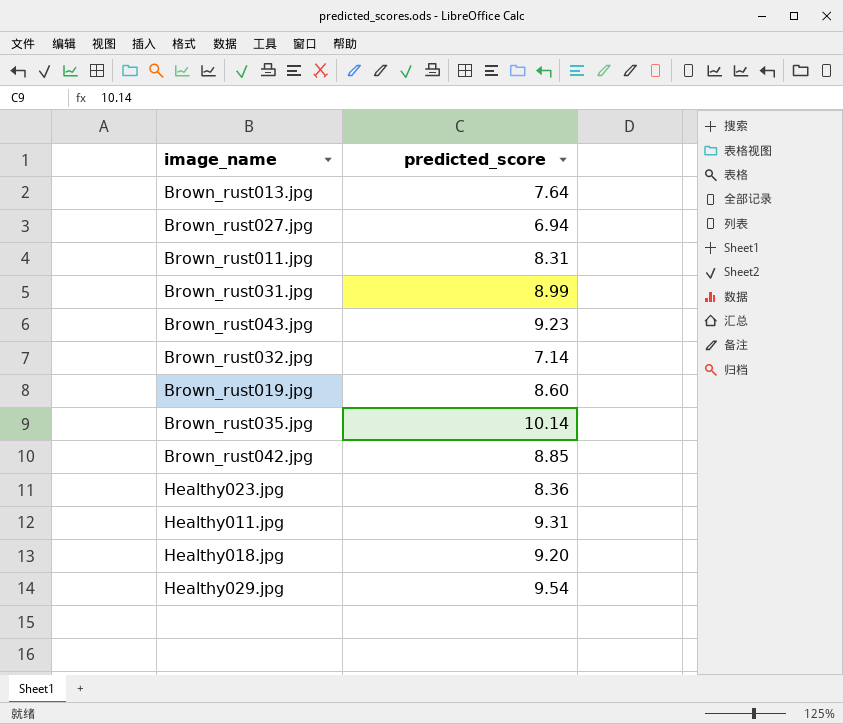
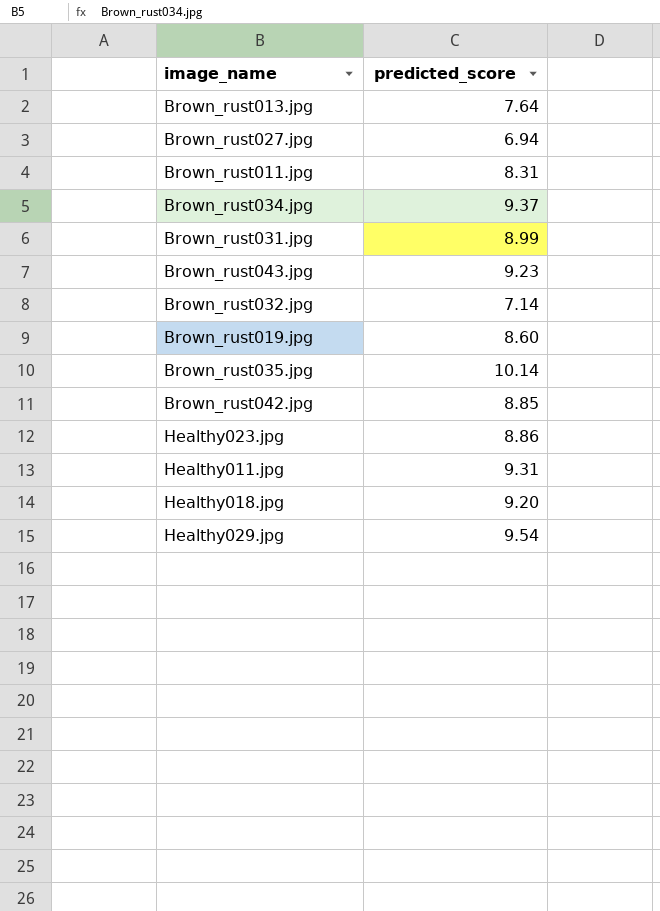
row Brown_rust034.jpg: none -> 9.37
Healthy023.jpg | predicted_score: 8.36 -> 8.86

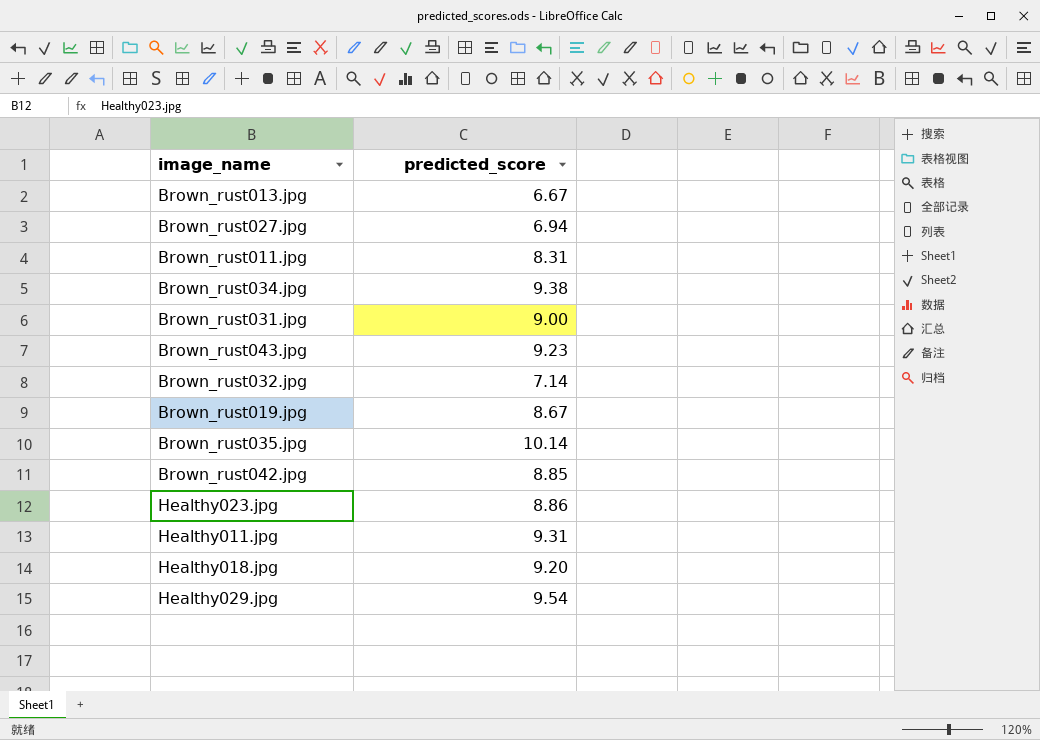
Brown_rust013.jpg | predicted_score: 7.64 -> 6.67
Brown_rust034.jpg | predicted_score: 9.37 -> 9.38
Brown_rust031.jpg | predicted_score: 8.99 -> 9.00
Brown_rust019.jpg | predicted_score: 8.60 -> 8.67

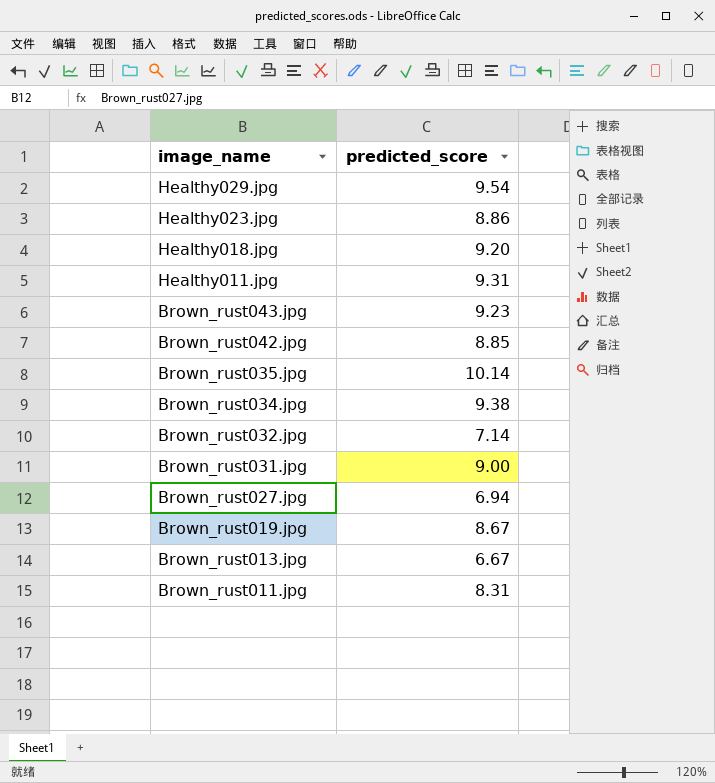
row order: none -> image_name descending

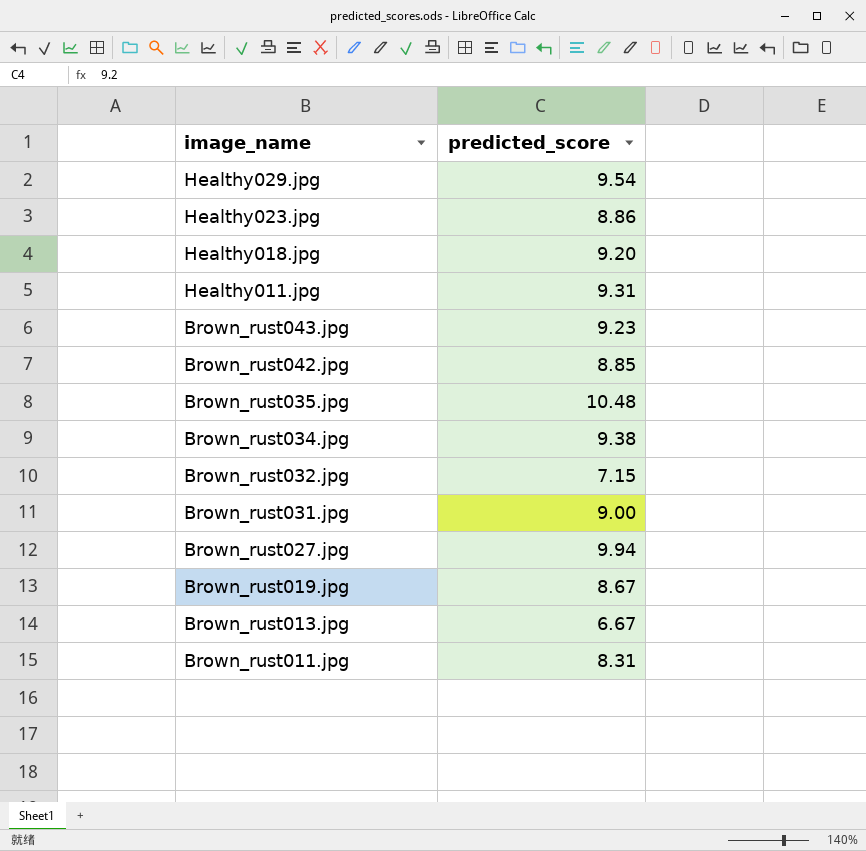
Brown_rust035.jpg | predicted_score: 10.14 -> 10.48
Brown_rust032.jpg | predicted_score: 7.14 -> 7.15
Brown_rust027.jpg | predicted_score: 6.94 -> 9.94

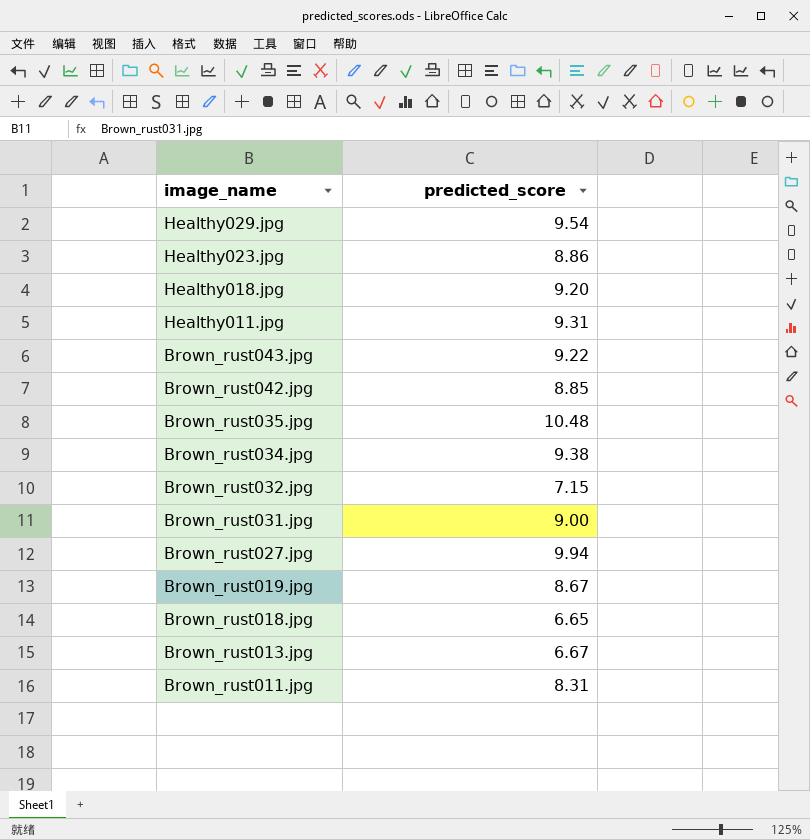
Brown_rust043.jpg | predicted_score: 9.23 -> 9.22
row Brown_rust018.jpg: none -> 6.65

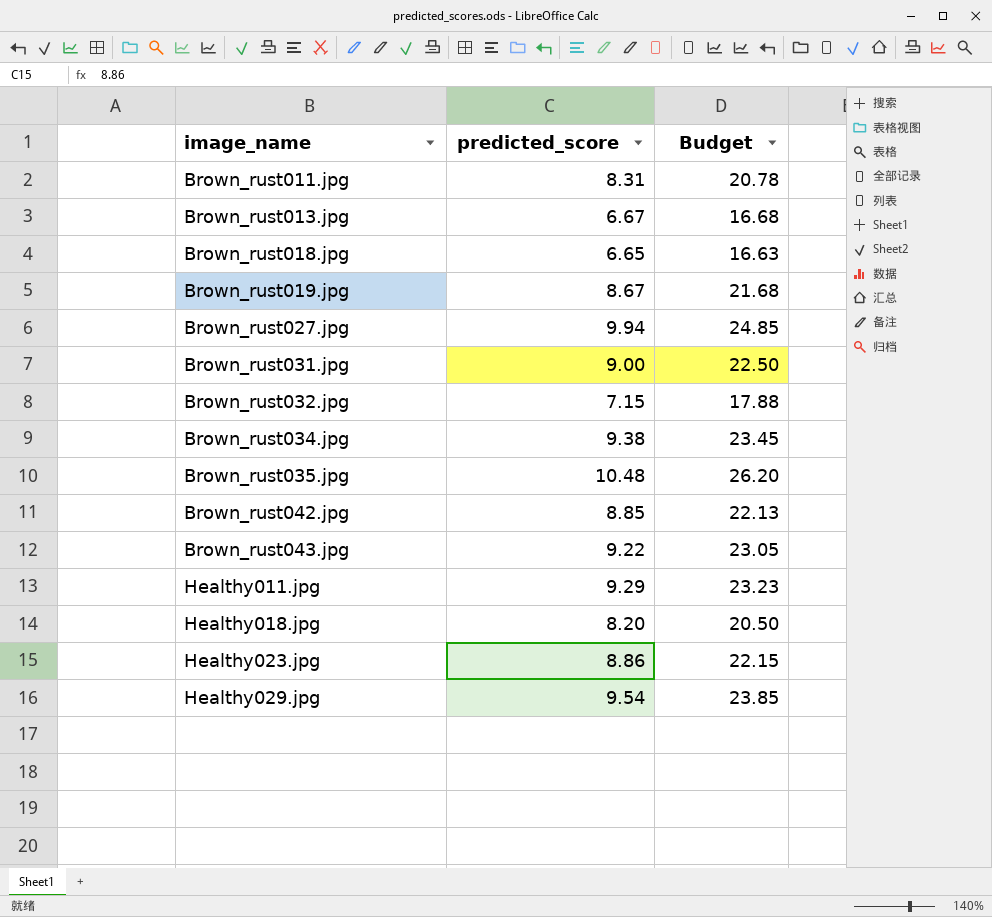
row order: image_name descending -> image_name ascending
column Budget | formula: none -> [predicted_score] * 2.5
Healthy011.jpg | predicted_score: 9.31 -> 9.29
Healthy018.jpg | predicted_score: 9.20 -> 8.20

